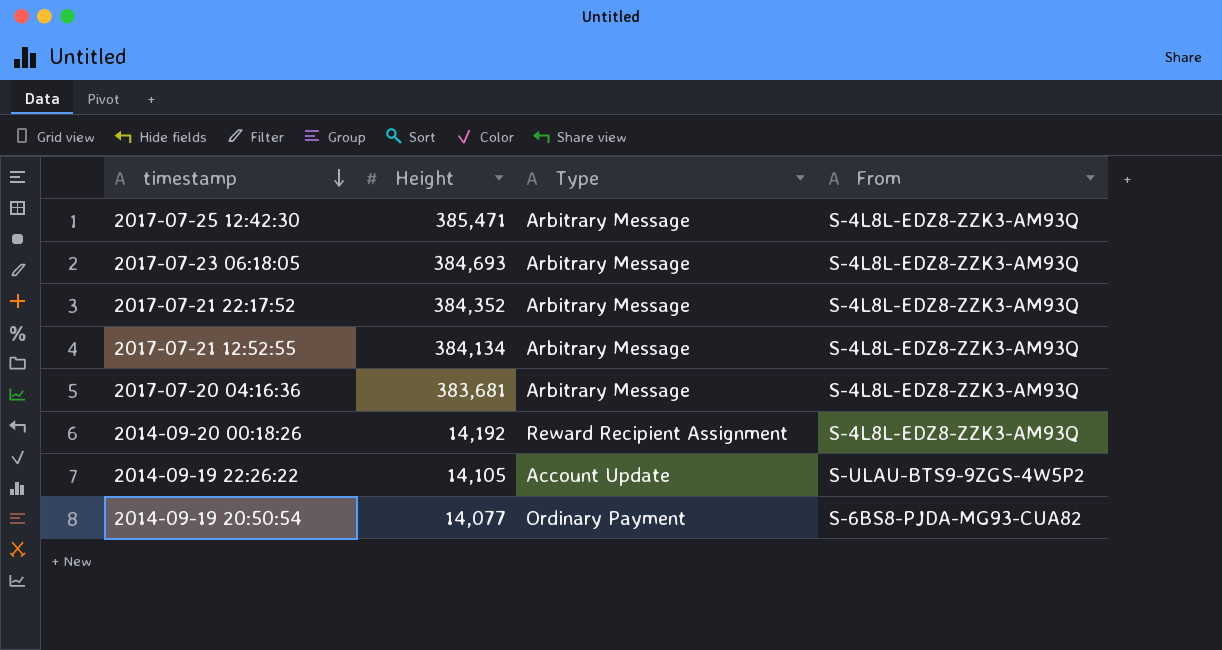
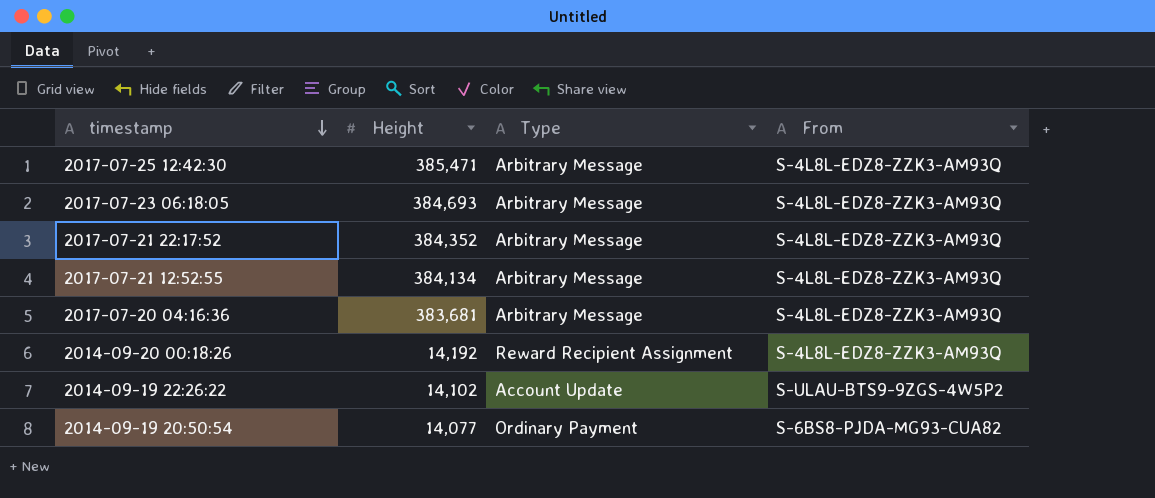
2014-09-19 22:26:22 | Height: 14,105 -> 14,102

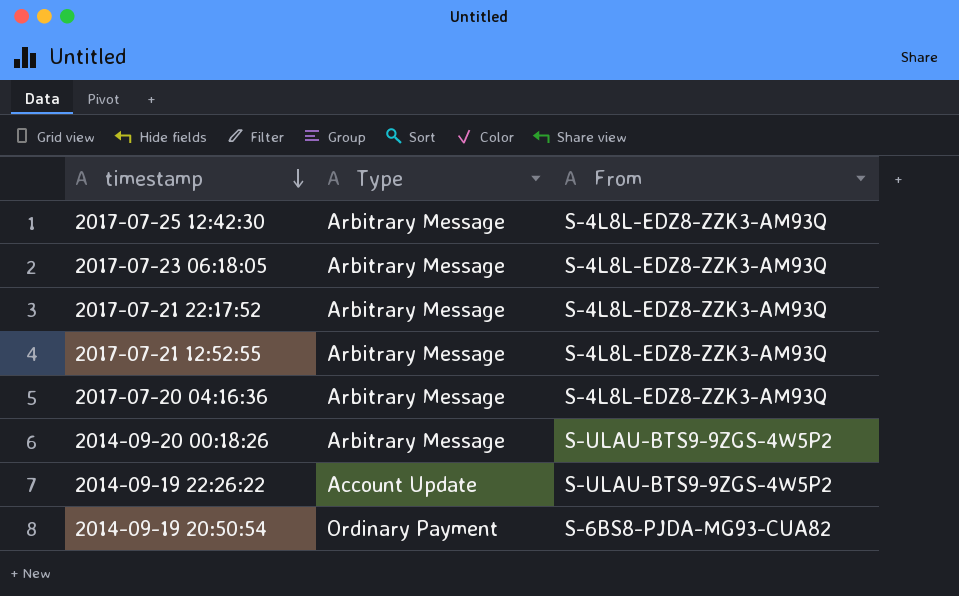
column Height | position: 2 -> none
2014-09-20 00:18:26 | Type: Reward Recipient Assignment -> Arbitrary Message
2014-09-20 00:18:26 | From: S-4L8L-EDZ8-ZZK3-AM93Q -> S-ULAU-BTS9-9ZGS-4W5P2

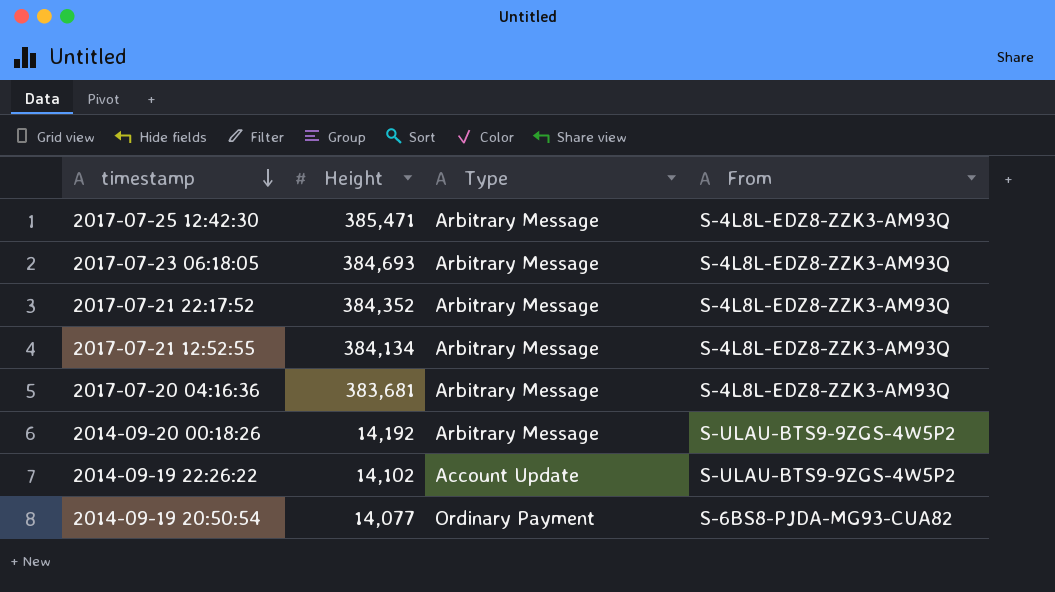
column Height | position: none -> 2

